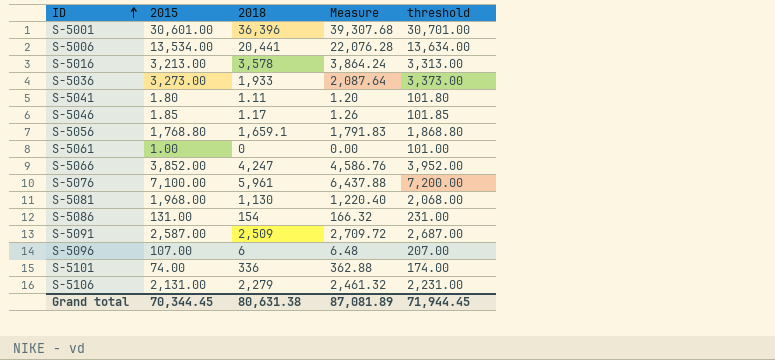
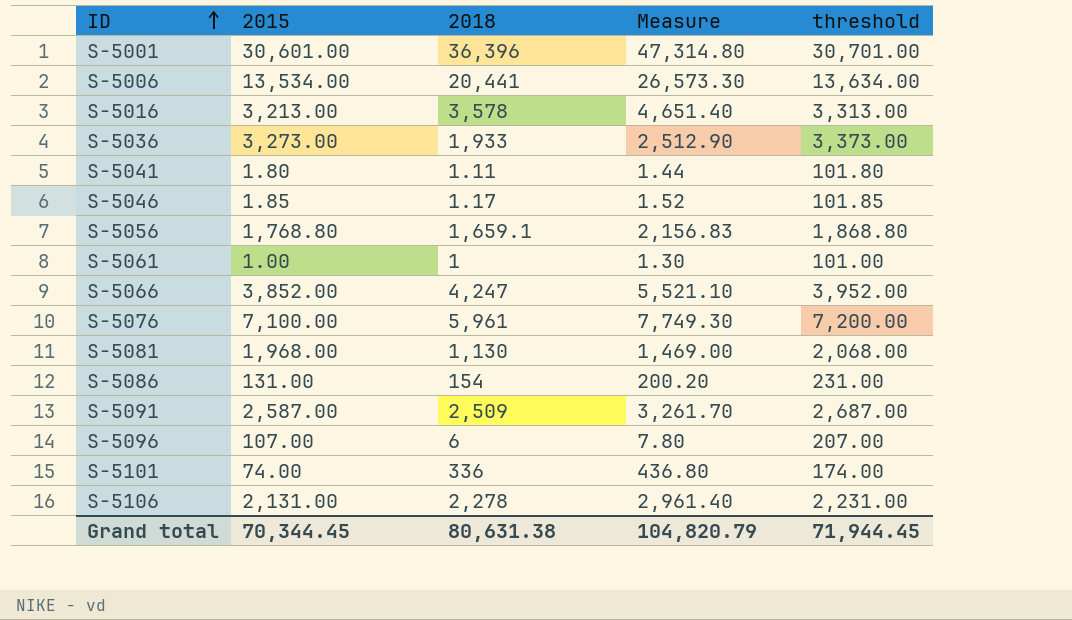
column Measure | formula: [2018] * 1.08 -> [2018] * 1.3
S-5061 | 2018: 0 -> 1
S-5106 | 2018: 2,279 -> 2,278
Grand total | Measure: 87,081.89 -> 104,820.79

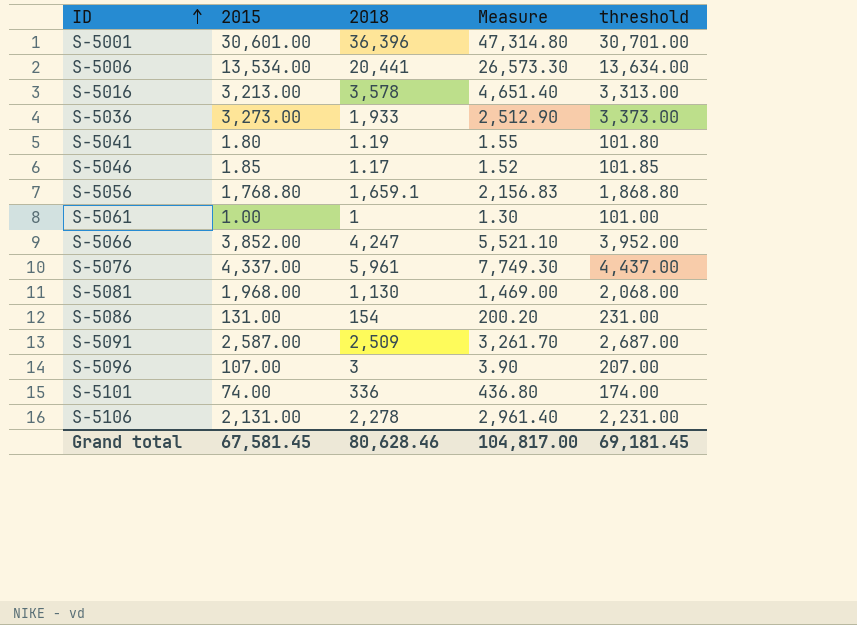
S-5041 | 2018: 1.11 -> 1.19
S-5041 | Measure: 1.44 -> 1.55
S-5076 | 2015: 7,100.00 -> 4,337.00
S-5076 | threshold: 7,200.00 -> 4,437.00
S-5096 | 2018: 6 -> 3
S-5096 | Measure: 7.80 -> 3.90
Grand total | 2015: 70,344.45 -> 67,581.45
Grand total | 2018: 80,631.38 -> 80,628.46
Grand total | Measure: 104,820.79 -> 104,817.00
Grand total | threshold: 71,944.45 -> 69,181.45

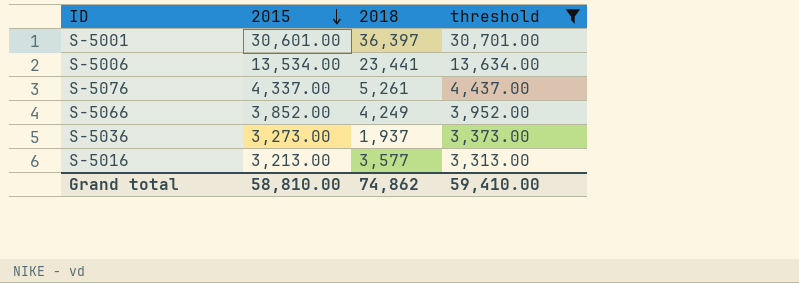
filter: none -> threshold >= 3,313.00
row order: ID ascending -> 2015 descending
column Measure | formula: [2018] * 1.3 -> none
S-5001 | 2018: 36,396 -> 36,397
S-5006 | 2018: 20,441 -> 23,441
S-5076 | 2018: 5,961 -> 5,261
S-5066 | 2018: 4,247 -> 4,249
S-5036 | 2018: 1,933 -> 1,937
S-5016 | 2018: 3,578 -> 3,577
Grand total | 2015: 67,581.45 -> 58,810.00
Grand total | 2018: 80,628.46 -> 74,862
Grand total | threshold: 69,181.45 -> 59,410.00

